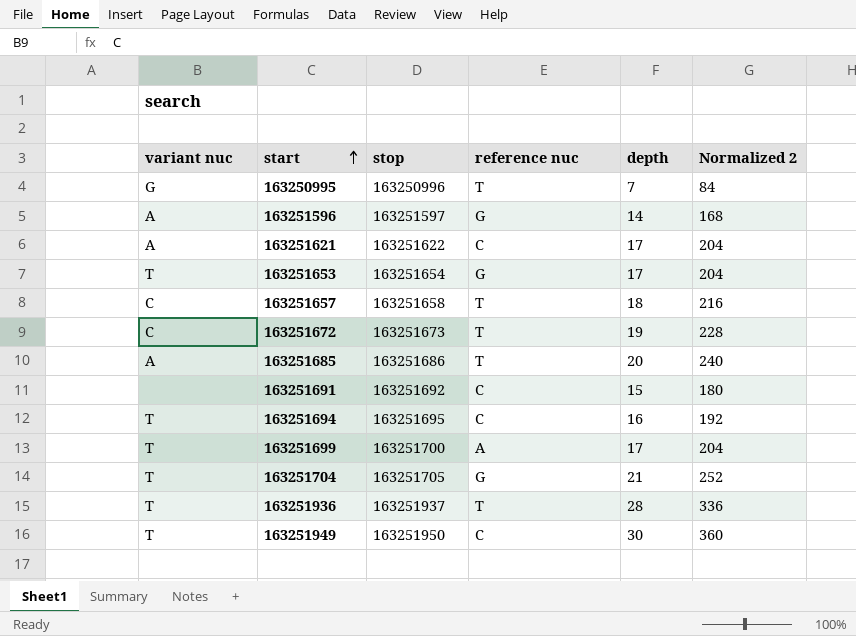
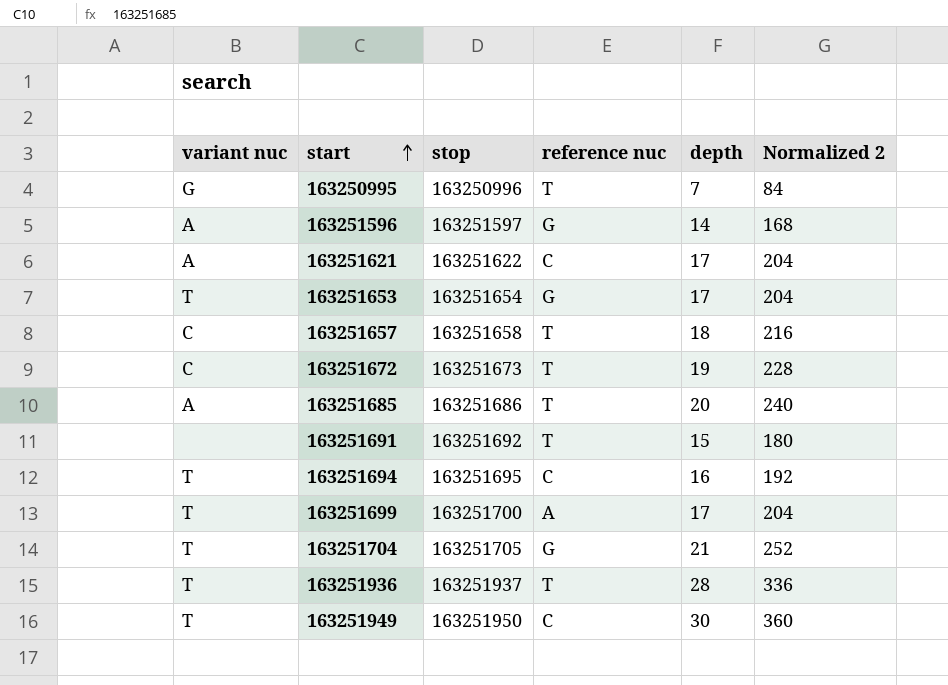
163251691 | reference nuc: C -> T

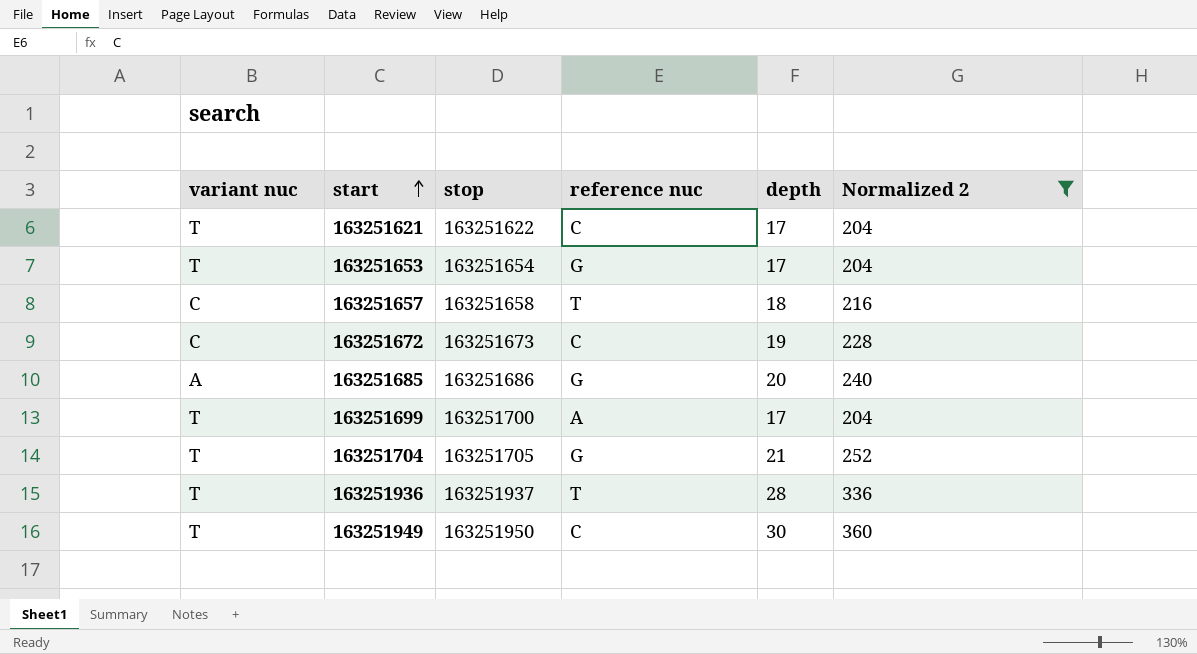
filter: none -> Normalized 2 >= 204
163251621 | variant nuc: A -> T
163251672 | reference nuc: T -> C
163251685 | reference nuc: T -> G

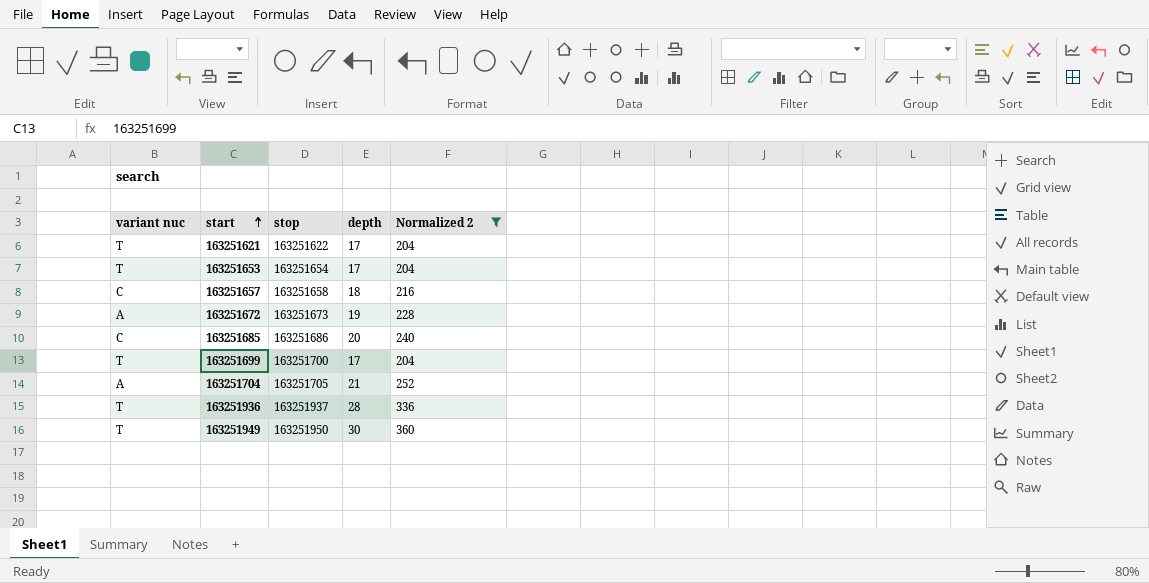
column reference nuc | position: 4 -> none
163251672 | variant nuc: C -> A
163251685 | variant nuc: A -> C
163251704 | variant nuc: T -> A

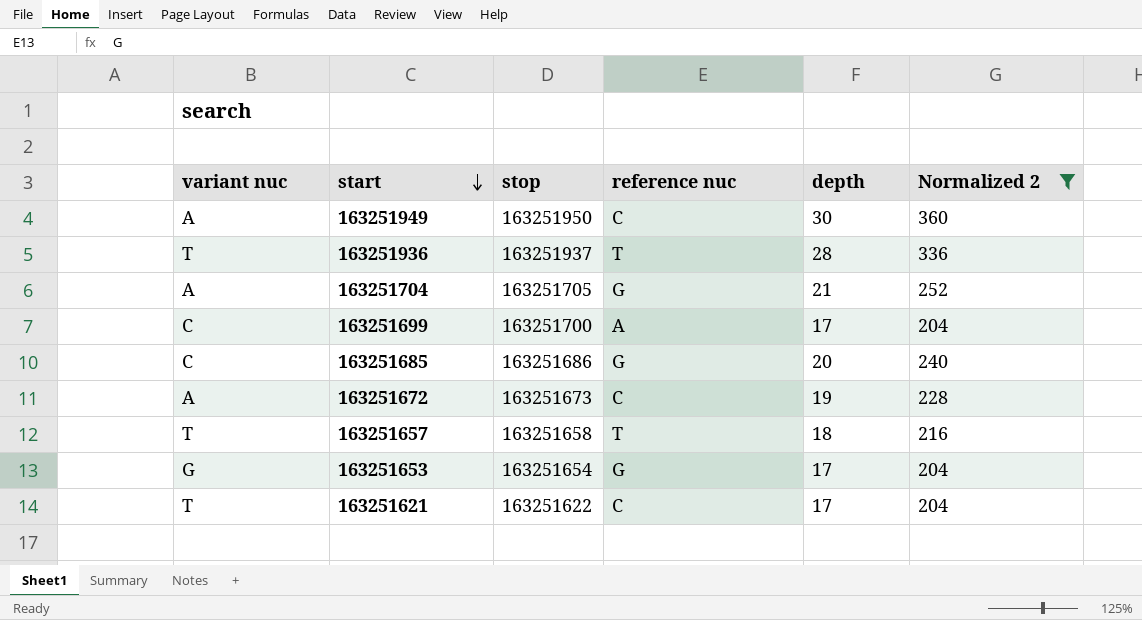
row order: start ascending -> start descending
column reference nuc | position: none -> 4
163251949 | variant nuc: T -> A
163251699 | variant nuc: T -> C
163251657 | variant nuc: C -> T
163251653 | variant nuc: T -> G

